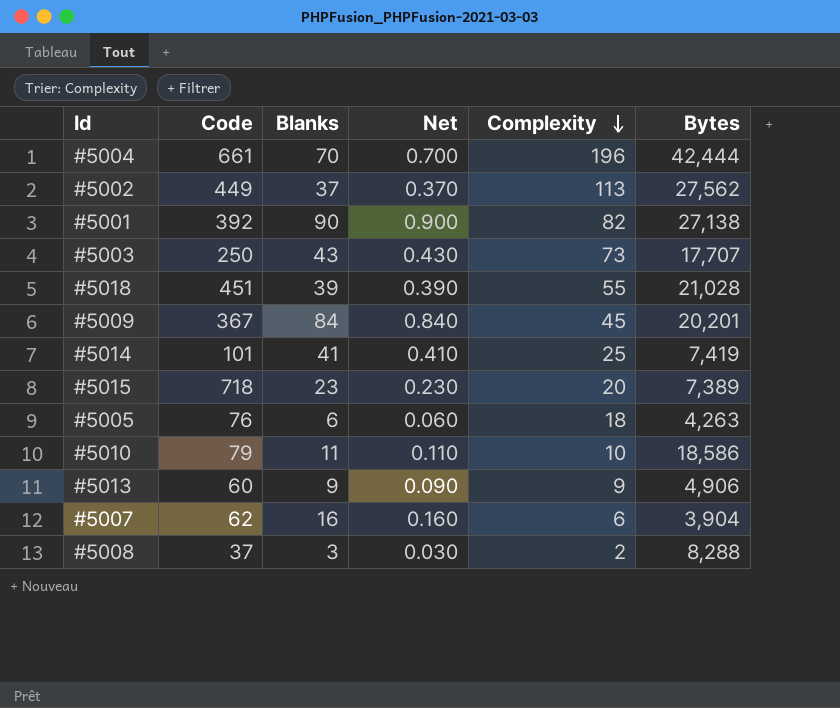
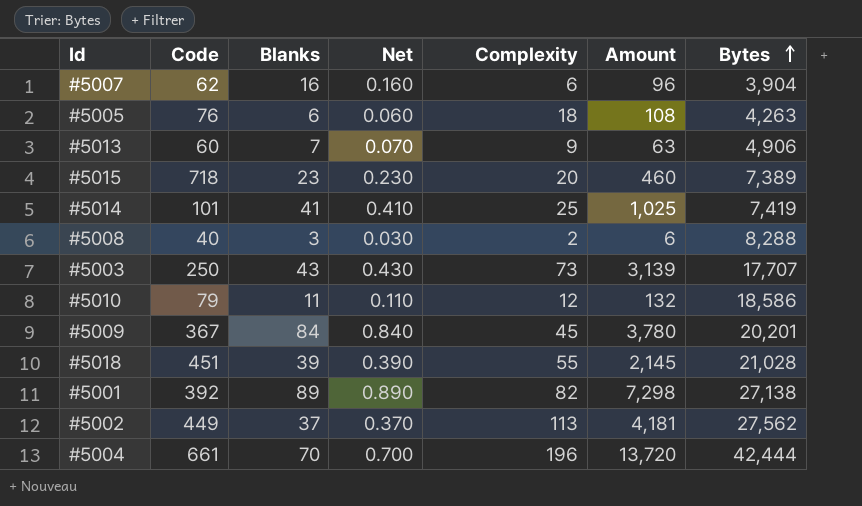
row order: Complexity descending -> Bytes ascending
column Amount | formula: none -> [Blanks] * [Complexity]
#5013 | Blanks: 9 -> 7
#5013 | Net: 0.090 -> 0.070
#5008 | Code: 37 -> 40
#5010 | Complexity: 10 -> 12
#5001 | Blanks: 90 -> 89
#5001 | Net: 0.900 -> 0.890

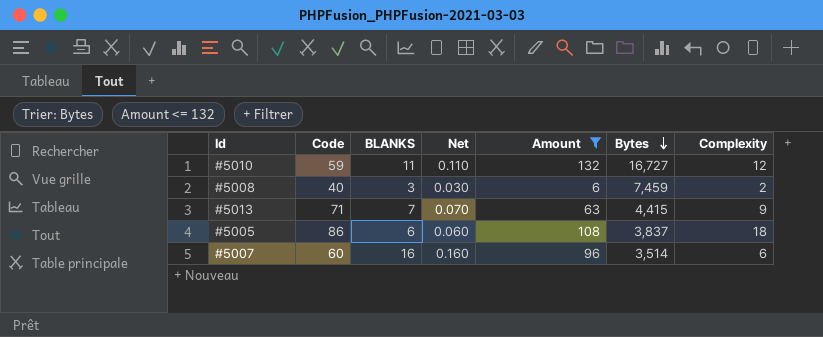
filter: none -> Amount <= 132
row order: Bytes ascending -> Bytes descending
column name: Blanks -> BLANKS
column Complexity | position: 5 -> 7
#5010 | Code: 79 -> 59
#5010 | Bytes: 18,586 -> 16,727
#5008 | Bytes: 8,288 -> 7,459
#5013 | Code: 60 -> 71
#5013 | Bytes: 4,906 -> 4,415
#5005 | Code: 76 -> 86
#5005 | Bytes: 4,263 -> 3,837
#5007 | Code: 62 -> 60
#5007 | Bytes: 3,904 -> 3,514

